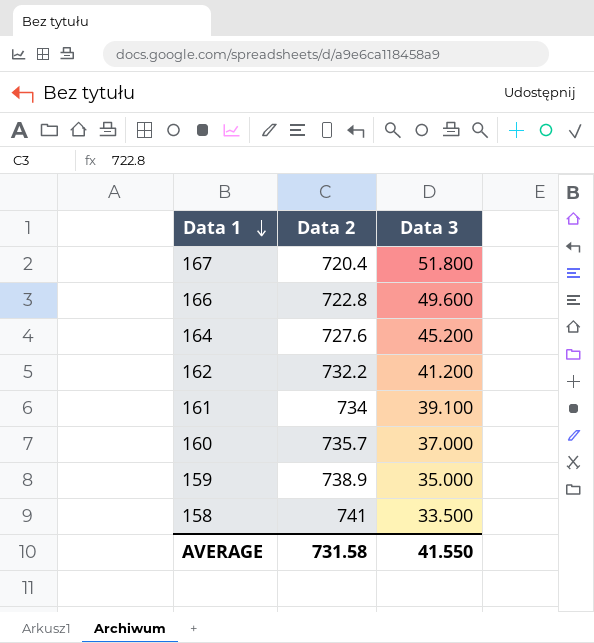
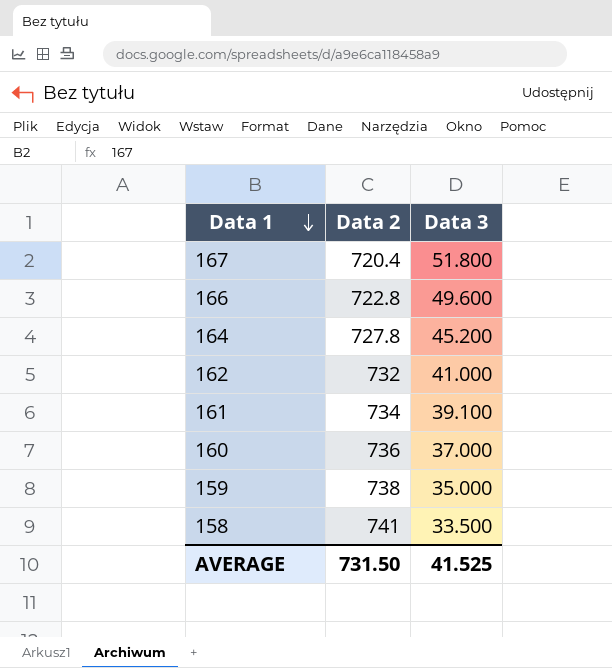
164 | Data 2: 727.6 -> 727.8
162 | Data 2: 732.2 -> 732
162 | Data 3: 41.200 -> 41.000
160 | Data 2: 735.7 -> 736
159 | Data 2: 738.9 -> 738
AVERAGE | Data 2: 731.58 -> 731.50
AVERAGE | Data 3: 41.550 -> 41.525

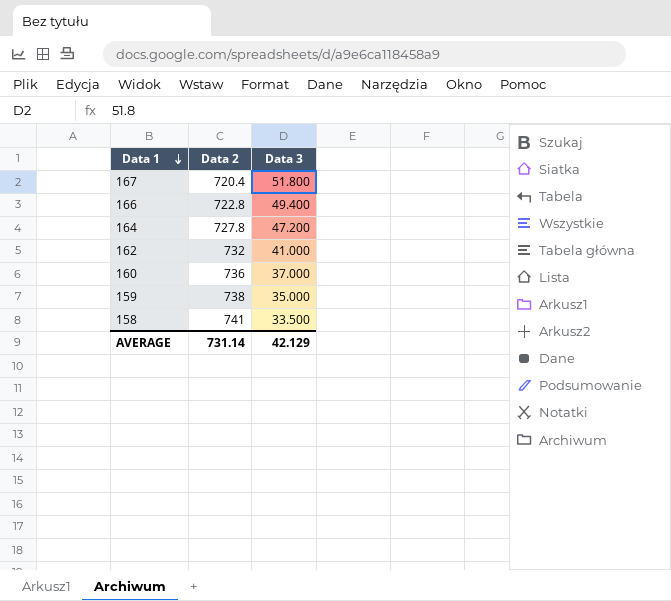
row 161: 734 | 39.100 -> none
166 | Data 3: 49.600 -> 49.400
164 | Data 3: 45.200 -> 47.200
AVERAGE | Data 2: 731.50 -> 731.14
AVERAGE | Data 3: 41.525 -> 42.129

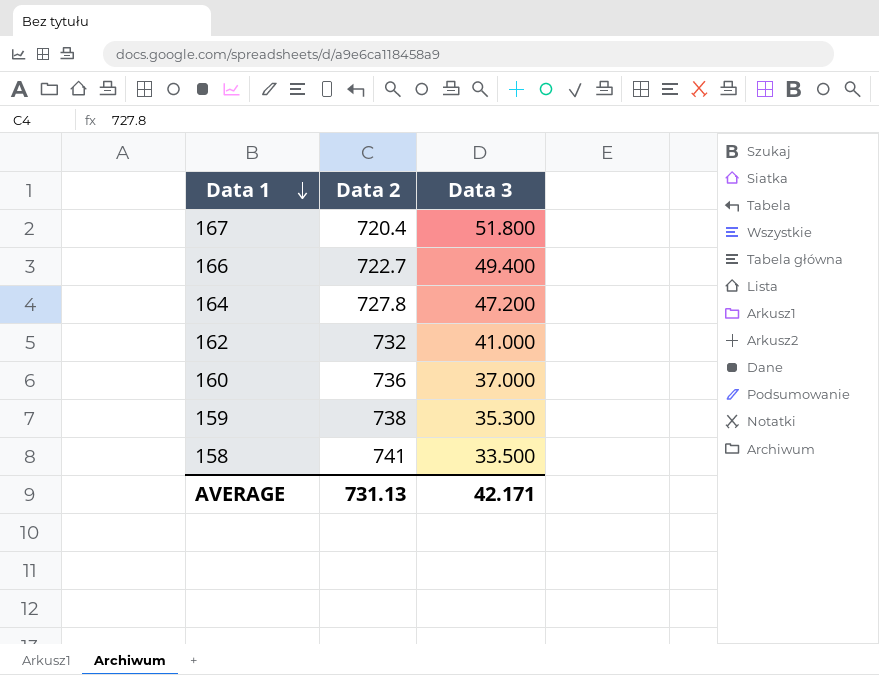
166 | Data 2: 722.8 -> 722.7
159 | Data 3: 35.000 -> 35.300
AVERAGE | Data 2: 731.14 -> 731.13
AVERAGE | Data 3: 42.129 -> 42.171

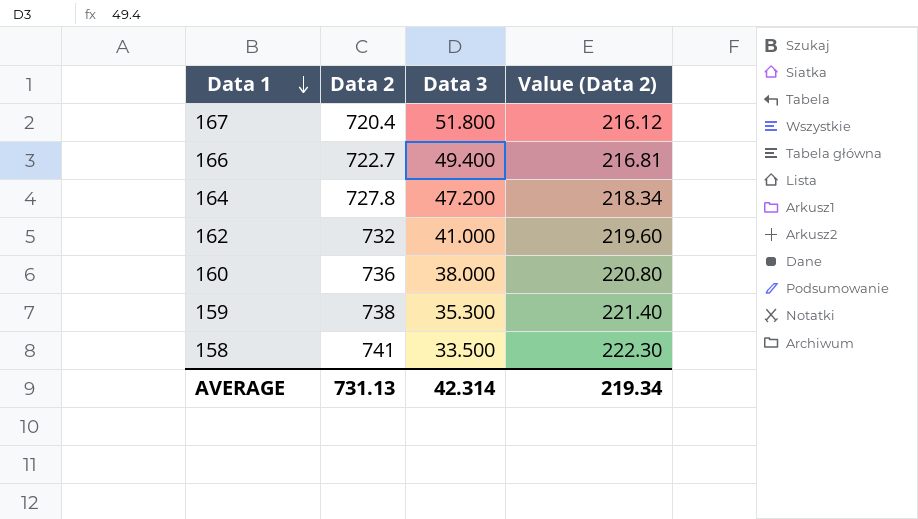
column Value (Data 2) | formula: none -> [Data 2] * 0.3
160 | Data 3: 37.000 -> 38.000
AVERAGE | Data 3: 42.171 -> 42.314

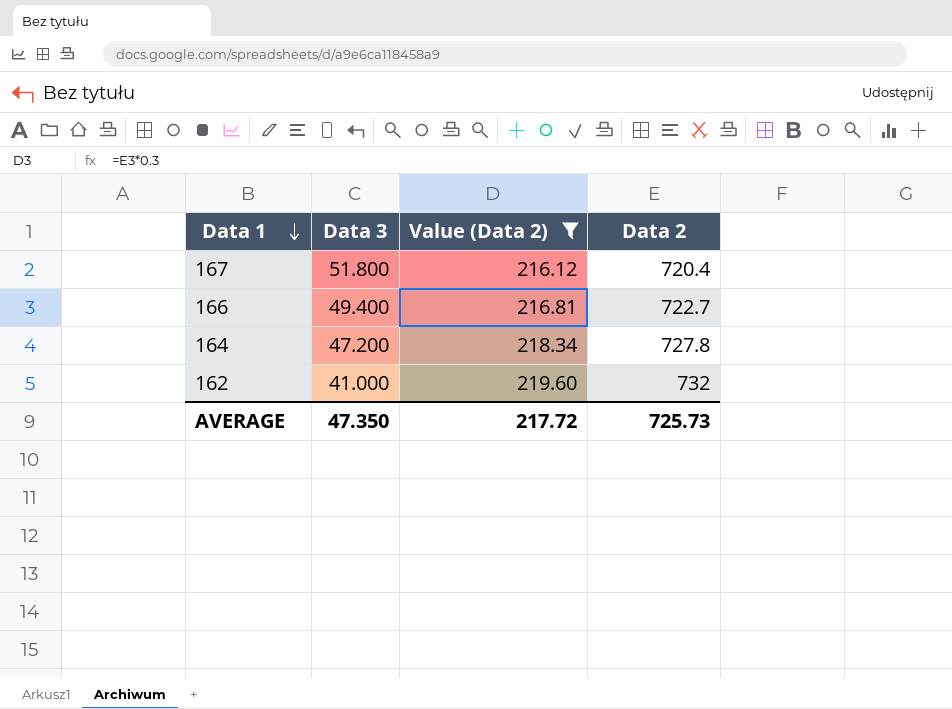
filter: none -> Value (Data 2) <= 219.60
column Data 2 | position: 2 -> 4
AVERAGE | Data 3: 42.314 -> 47.350
AVERAGE | Value (Data 2): 219.34 -> 217.72
AVERAGE | Data 2: 731.13 -> 725.73

